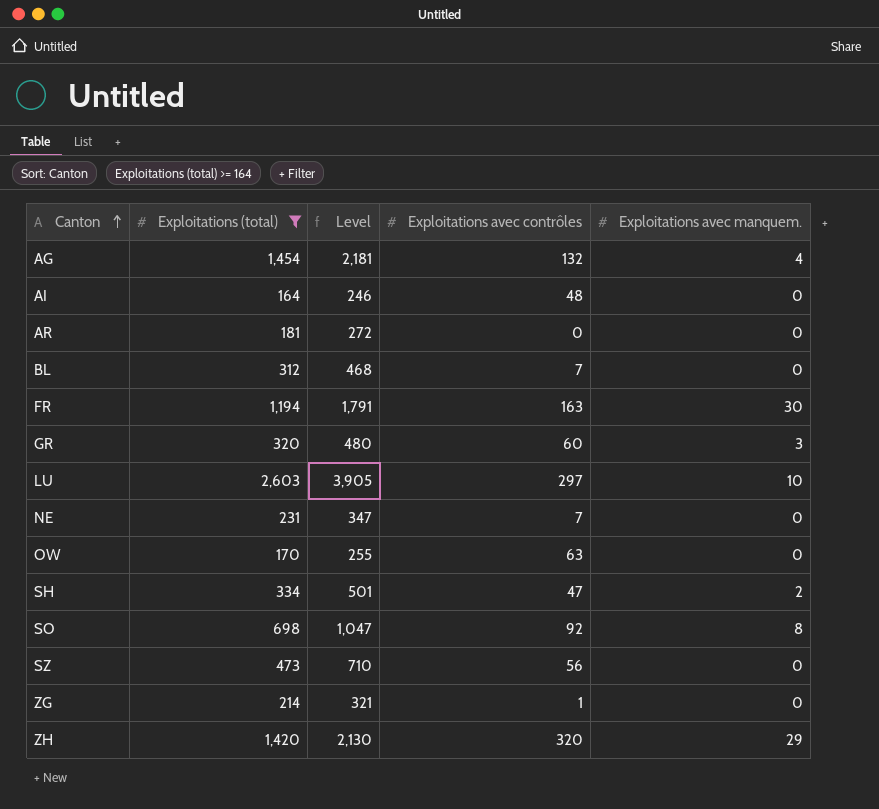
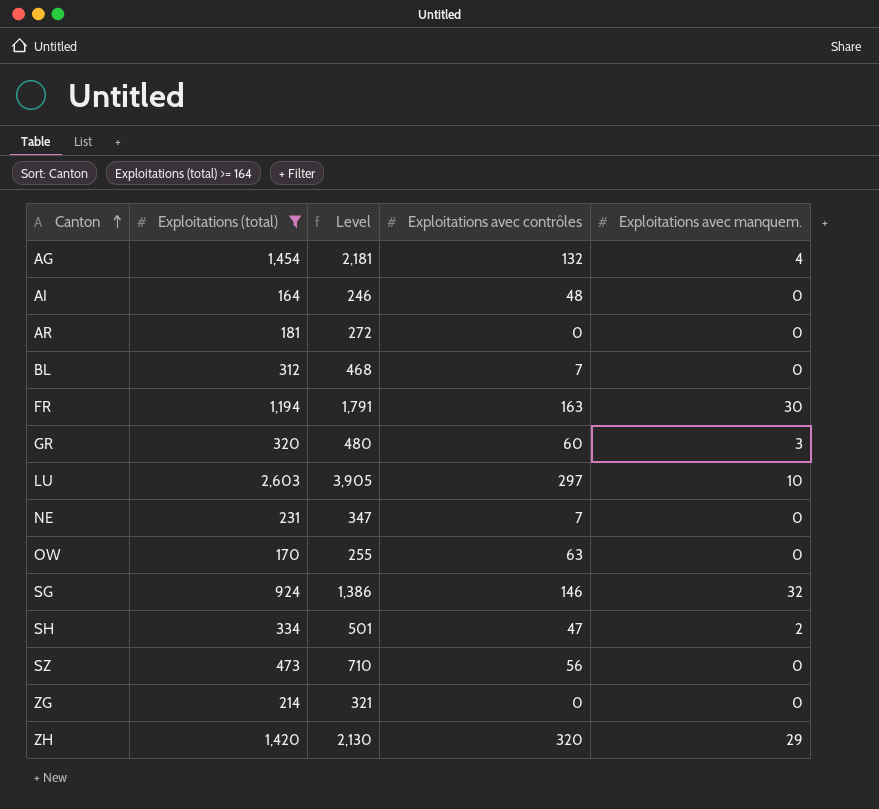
row SO: 698 | 1,047 | 92 | 8 -> none
row SG: none -> 924 | 1,386 | 146 | 32
ZG | Exploitations avec contrôles: 1 -> 0

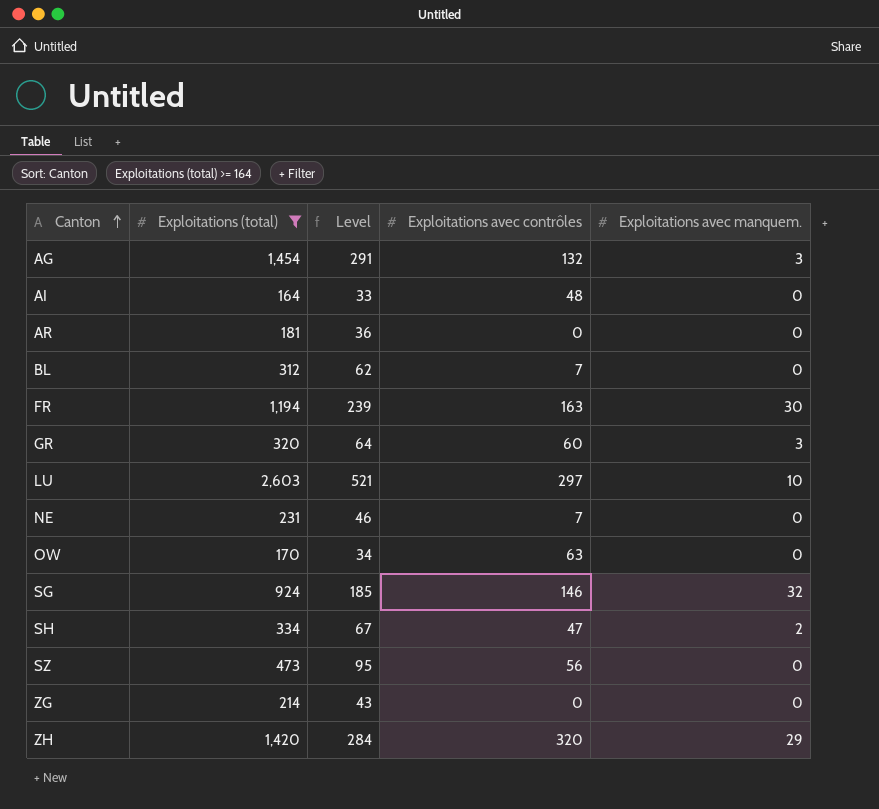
column Level | formula: [Exploitations (total)] * 1.5 -> [Exploitations (total)] * 0.2
AG | Exploitations avec manquem.: 4 -> 3

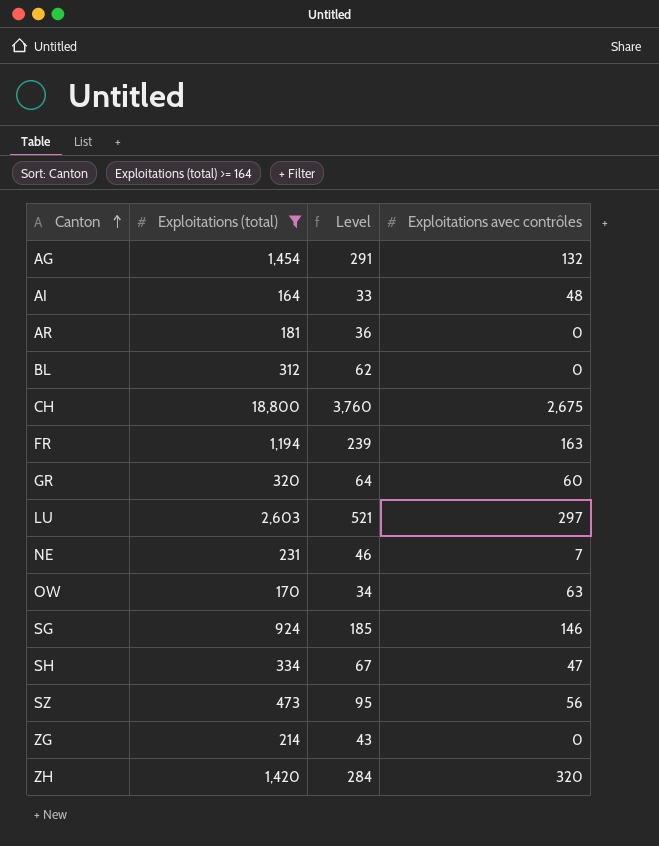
column Exploitations avec manquem. | position: 5 -> none
BL | Exploitations avec contrôles: 7 -> 0
row CH: none -> 18,800 | 3,760 | 2,675

